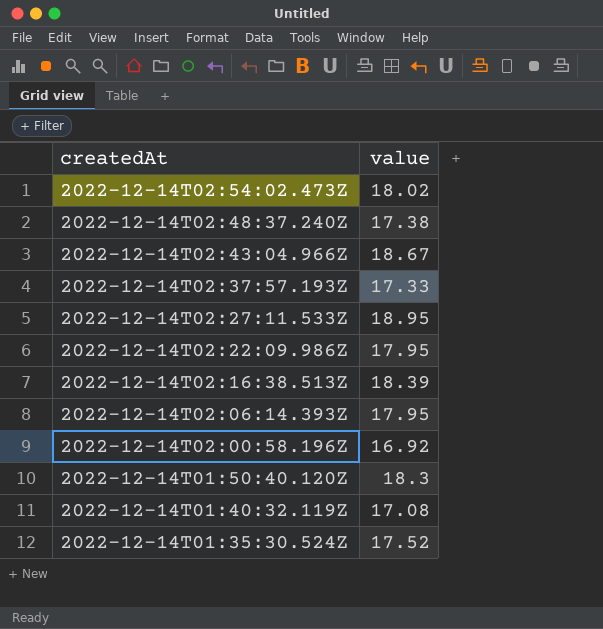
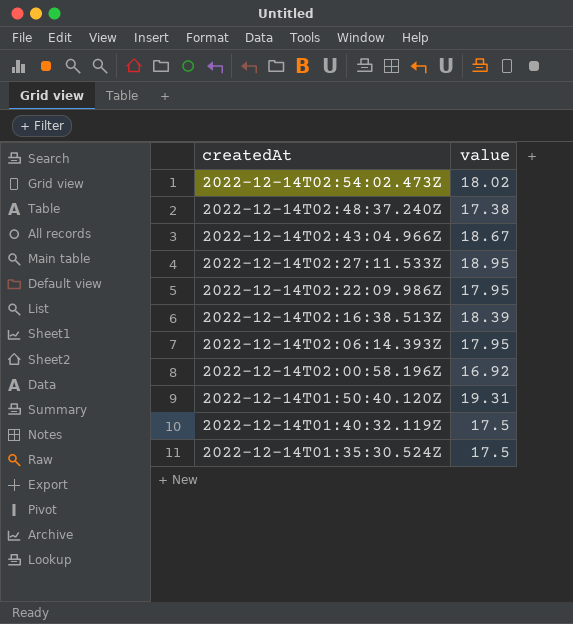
row 2022-12-14T02:37:57.193Z: 17.33 -> none
2022-12-14T01:50:40.120Z | value: 18.3 -> 19.31
2022-12-14T01:40:32.119Z | value: 17.08 -> 17.5
2022-12-14T01:35:30.524Z | value: 17.52 -> 17.5

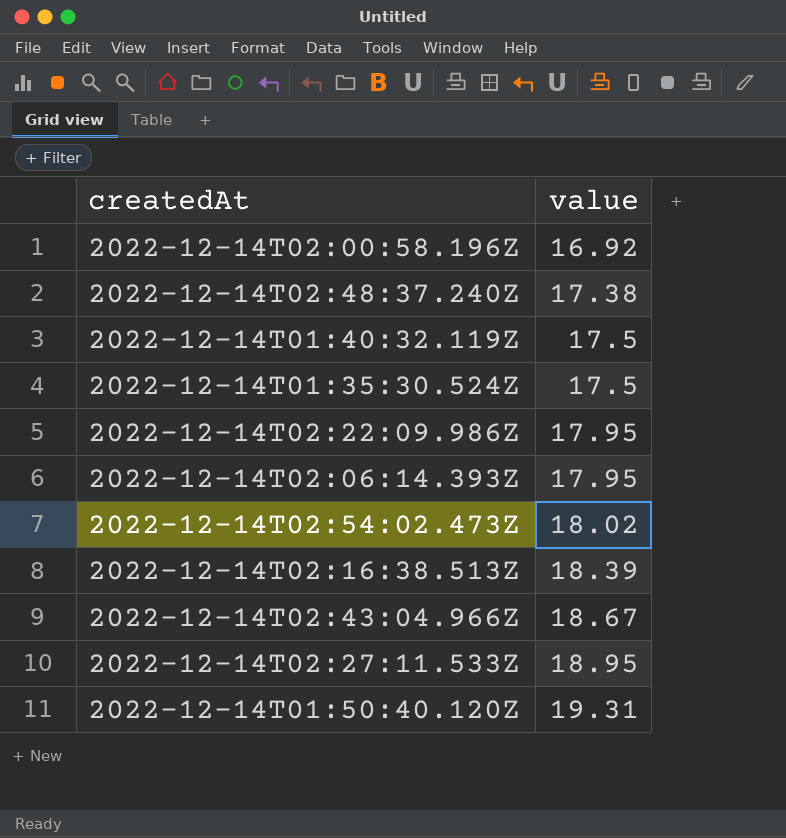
row order: createdAt descending -> value ascending

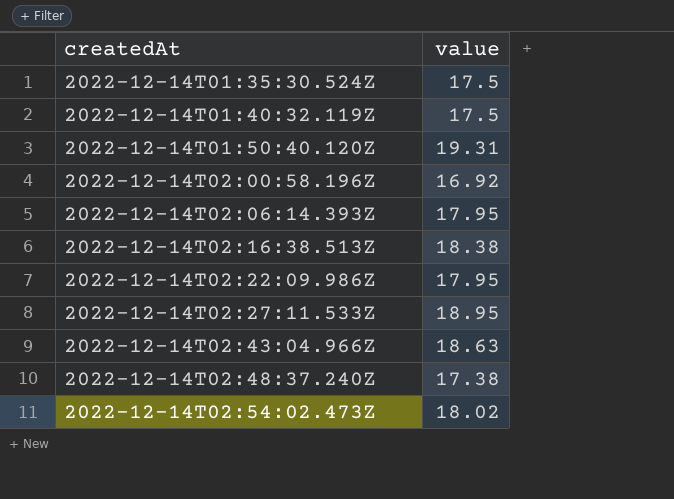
row order: value ascending -> createdAt ascending
2022-12-14T02:16:38.513Z | value: 18.39 -> 18.38
2022-12-14T02:43:04.966Z | value: 18.67 -> 18.63

